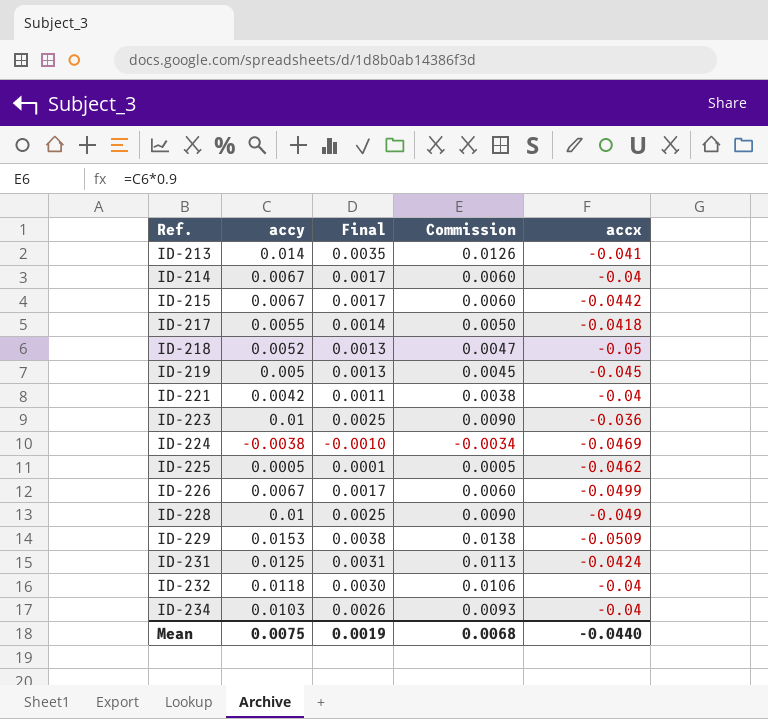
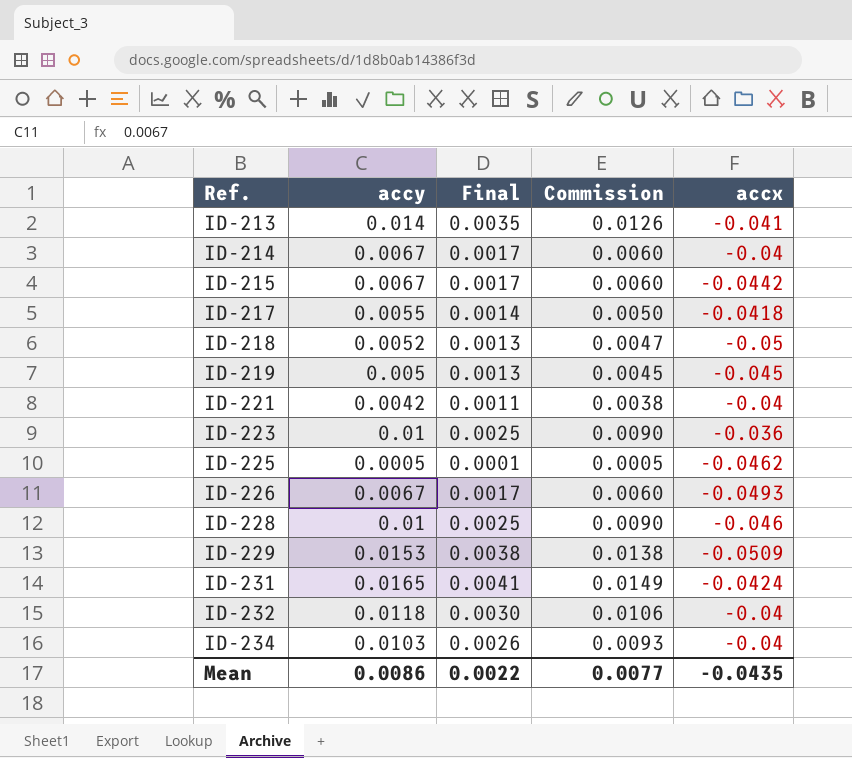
row ID-224: -0.0038 | -0.0010 | -0.0034 | -0.0469 -> none
ID-226 | accx: -0.0499 -> -0.0493
ID-228 | accx: -0.049 -> -0.046
ID-231 | accy: 0.0125 -> 0.0165
ID-231 | Final: 0.0031 -> 0.0041
ID-231 | Commission: 0.0113 -> 0.0149
Mean | accy: 0.0075 -> 0.0086
Mean | Final: 0.0019 -> 0.0022
Mean | Commission: 0.0068 -> 0.0077
Mean | accx: -0.0440 -> -0.0435

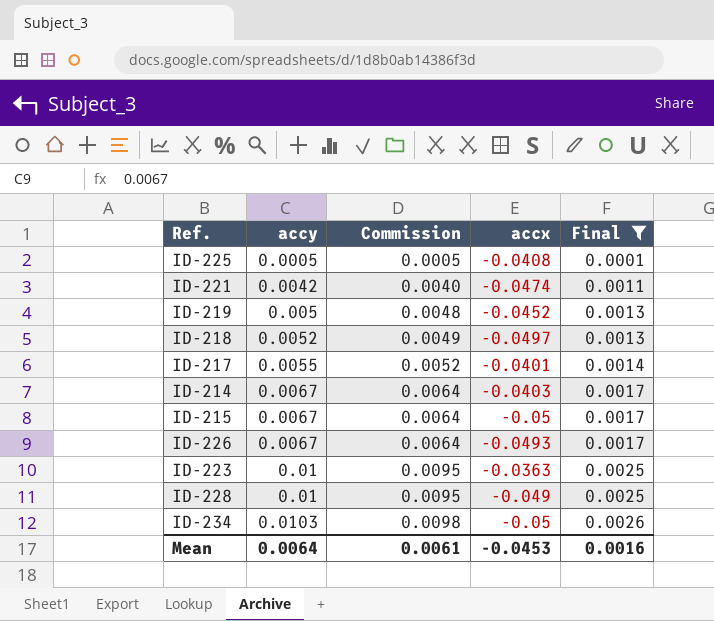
filter: none -> Final <= 0.0026
row order: Ref. ascending -> accy ascending
column Commission | formula: [accy] * 0.9 -> [accy] * 0.95
column Final | position: 3 -> 5
ID-225 | accx: -0.0462 -> -0.0408
ID-221 | accx: -0.04 -> -0.0474
ID-219 | accx: -0.045 -> -0.0452
ID-218 | accx: -0.05 -> -0.0497
ID-217 | accx: -0.0418 -> -0.0401
ID-214 | accx: -0.04 -> -0.0403
ID-215 | accx: -0.0442 -> -0.05
ID-223 | accx: -0.036 -> -0.0363
ID-228 | accx: -0.046 -> -0.049
ID-234 | accx: -0.04 -> -0.05
Mean | accy: 0.0086 -> 0.0064
Mean | Commission: 0.0077 -> 0.0061
Mean | accx: -0.0435 -> -0.0453
Mean | Final: 0.0022 -> 0.0016

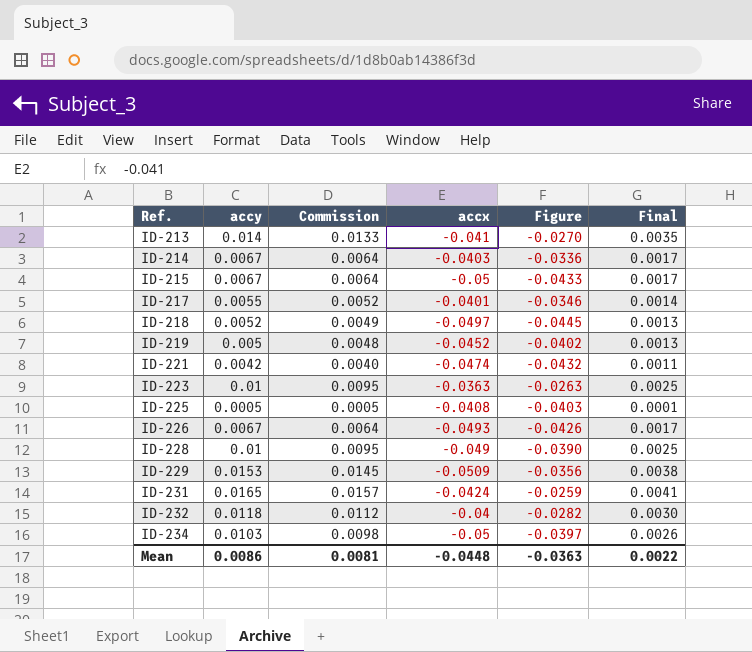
filter: Final <= 0.0026 -> none
row order: accy ascending -> Ref. ascending
column Figure | formula: none -> [accy] + [accx]
Mean | accy: 0.0064 -> 0.0086
Mean | Commission: 0.0061 -> 0.0081
Mean | accx: -0.0453 -> -0.0448
Mean | Final: 0.0016 -> 0.0022

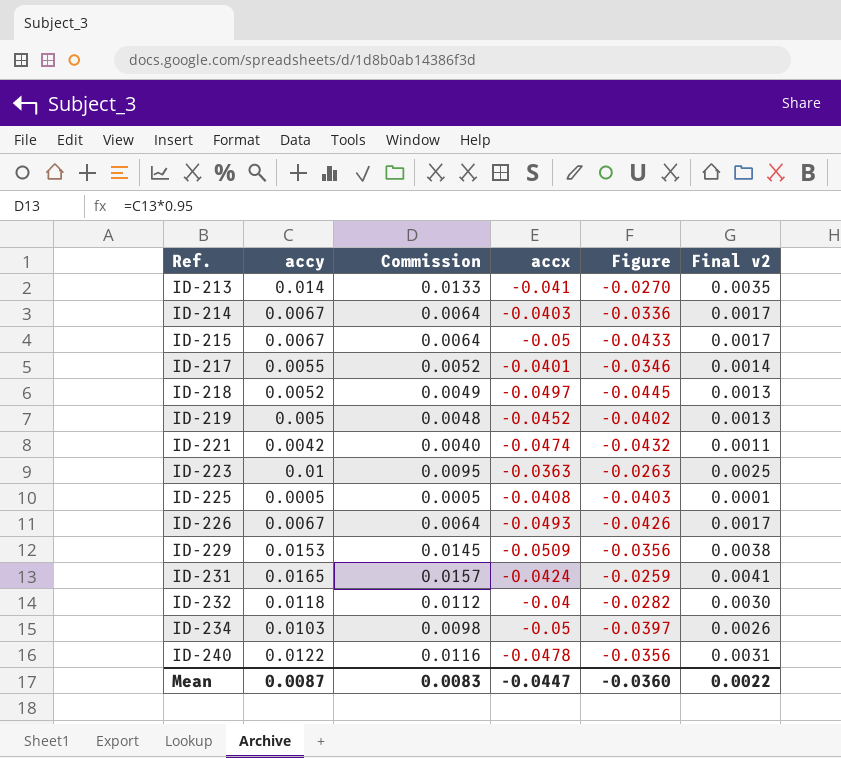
column name: Final -> Final v2
row ID-228: 0.01 | 0.0095 | -0.049 | -0.0390 | 0.0025 -> none
row ID-240: none -> 0.0122 | 0.0116 | -0.0478 | -0.0356 | 0.0031
Mean | accy: 0.0086 -> 0.0087
Mean | Commission: 0.0081 -> 0.0083
Mean | accx: -0.0448 -> -0.0447
Mean | Figure: -0.0363 -> -0.0360

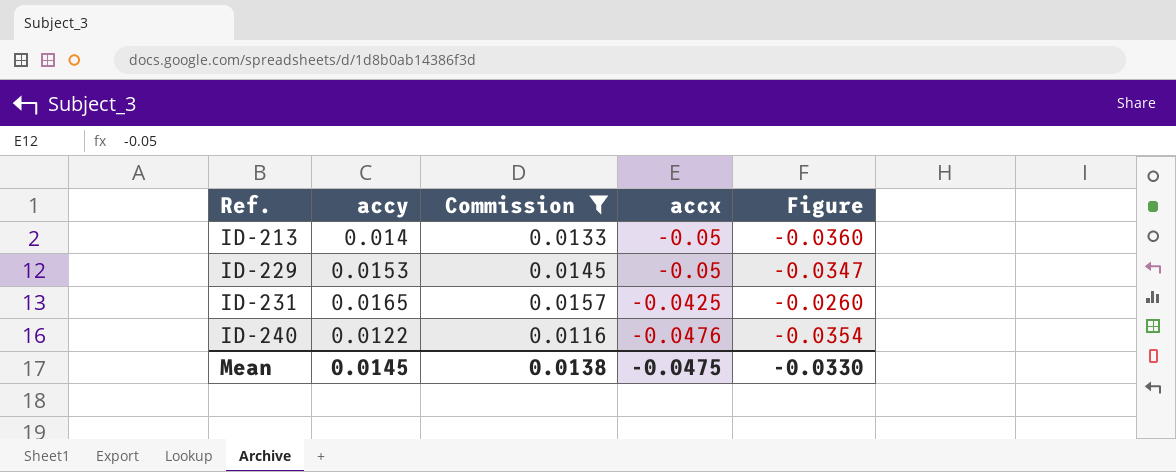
filter: none -> Commission >= 0.0116
column Final v2 | formula: [accy] * 0.25 -> none
ID-213 | accx: -0.041 -> -0.05
ID-213 | Figure: -0.0270 -> -0.0360
ID-229 | accx: -0.0509 -> -0.05
ID-229 | Figure: -0.0356 -> -0.0347
ID-231 | accx: -0.0424 -> -0.0425
ID-231 | Figure: -0.0259 -> -0.0260
ID-240 | accx: -0.0478 -> -0.0476
ID-240 | Figure: -0.0356 -> -0.0354
Mean | accy: 0.0087 -> 0.0145
Mean | Commission: 0.0083 -> 0.0138
Mean | accx: -0.0447 -> -0.0475
Mean | Figure: -0.0360 -> -0.0330

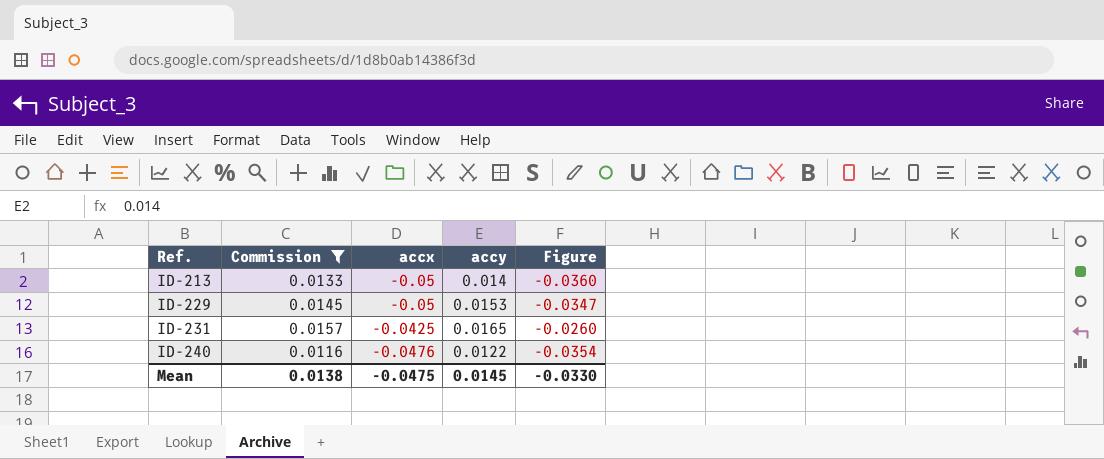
column accy | position: 2 -> 4

